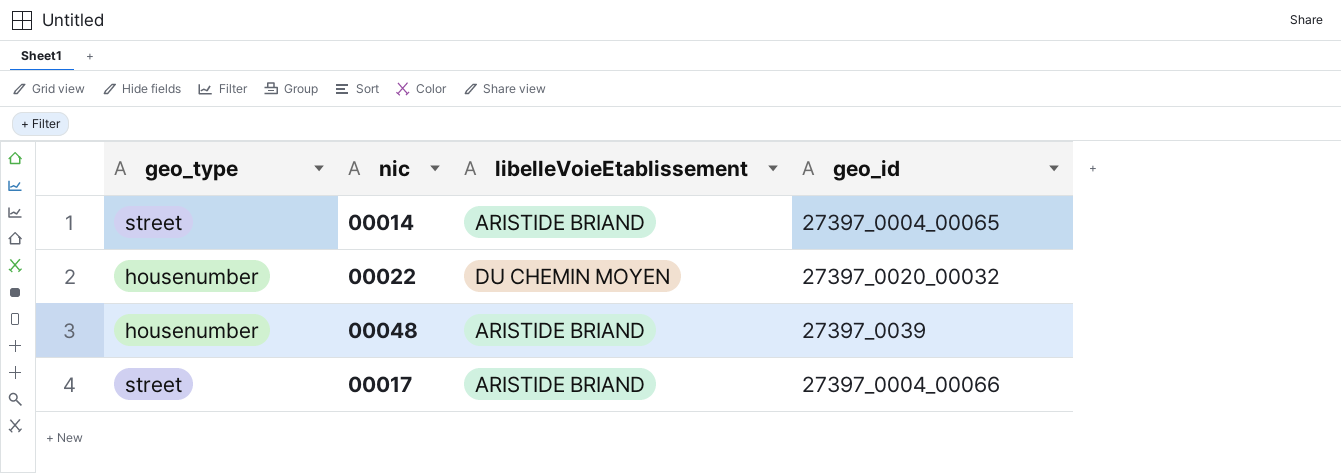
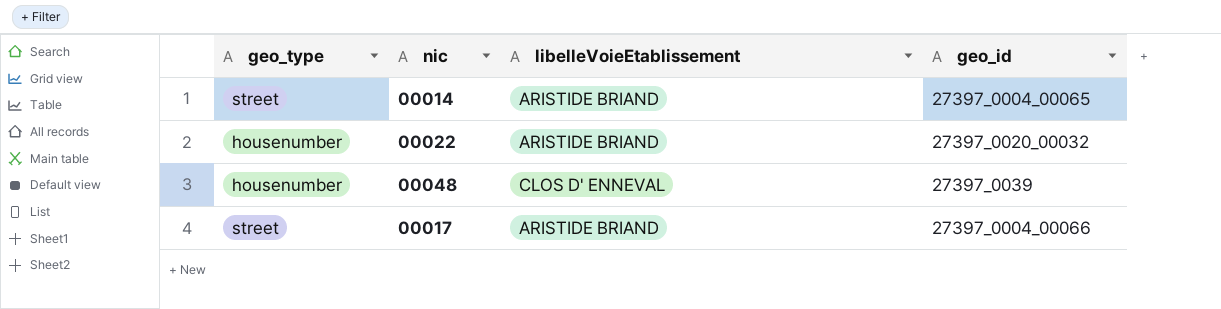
00022 | libelleVoieEtablissement: DU CHEMIN MOYEN -> ARISTIDE BRIAND
00048 | libelleVoieEtablissement: ARISTIDE BRIAND -> CLOS D' ENNEVAL

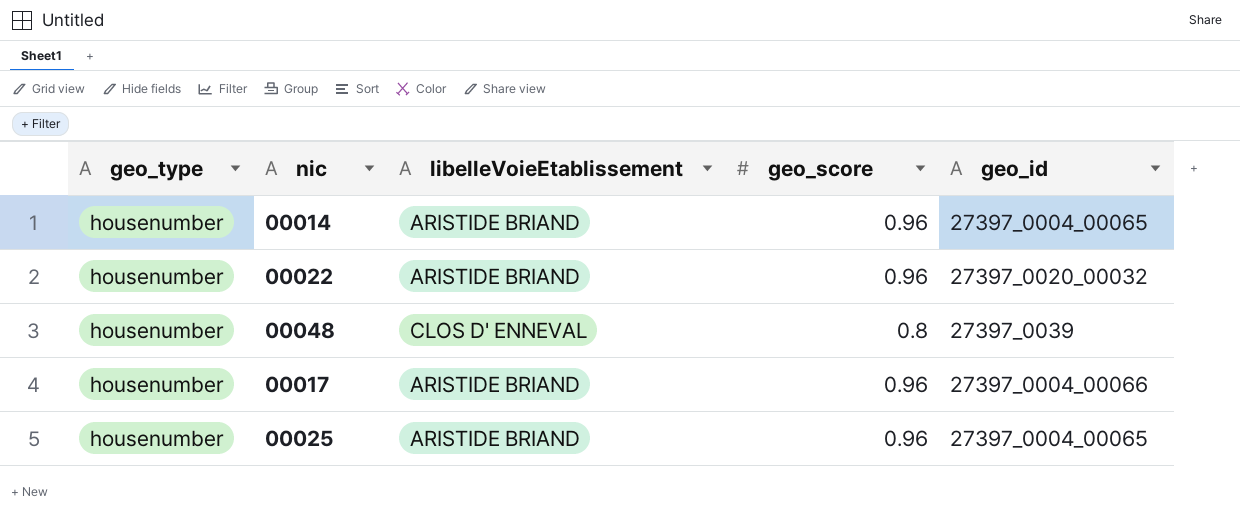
column geo_score | position: none -> 4
00014 | geo_type: street -> housenumber
00017 | geo_type: street -> housenumber
row 00025: none -> housenumber | ARISTIDE BRIAND | 0.96 | 27397_0004_00065

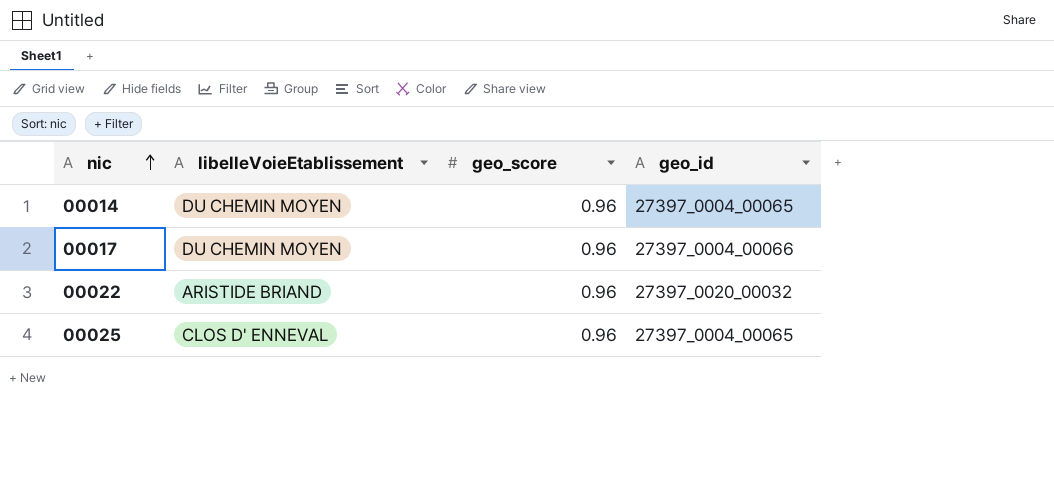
row order: none -> nic ascending
column geo_type | position: 1 -> none
row 00048: housenumber | CLOS D' ENNEVAL | 0.8 | 27397_0039 -> none
00014 | libelleVoieEtablissement: ARISTIDE BRIAND -> DU CHEMIN MOYEN
00017 | libelleVoieEtablissement: ARISTIDE BRIAND -> DU CHEMIN MOYEN
00025 | libelleVoieEtablissement: ARISTIDE BRIAND -> CLOS D' ENNEVAL

